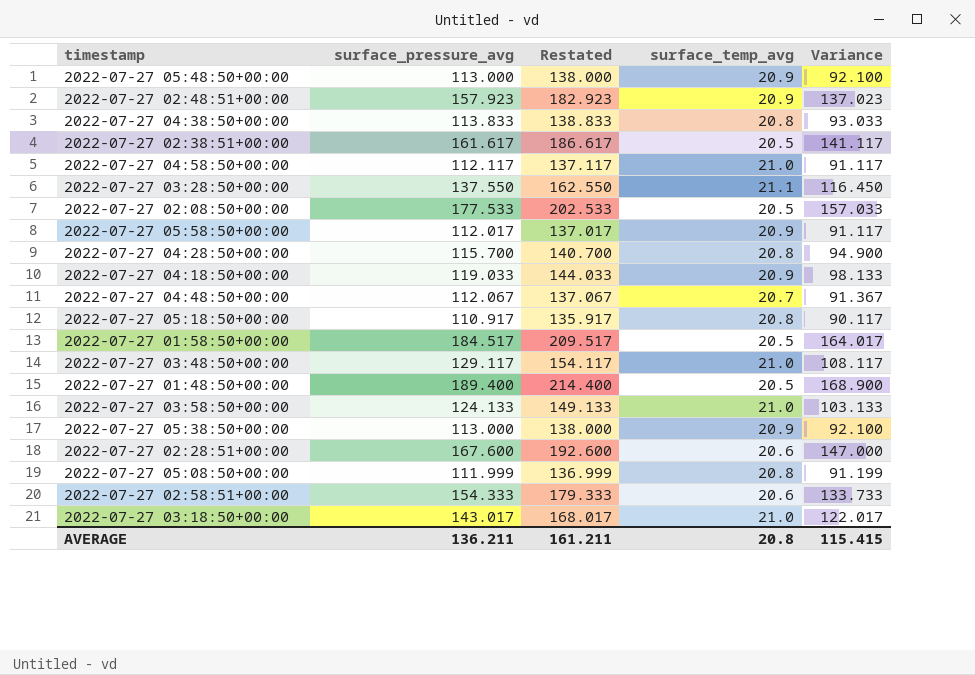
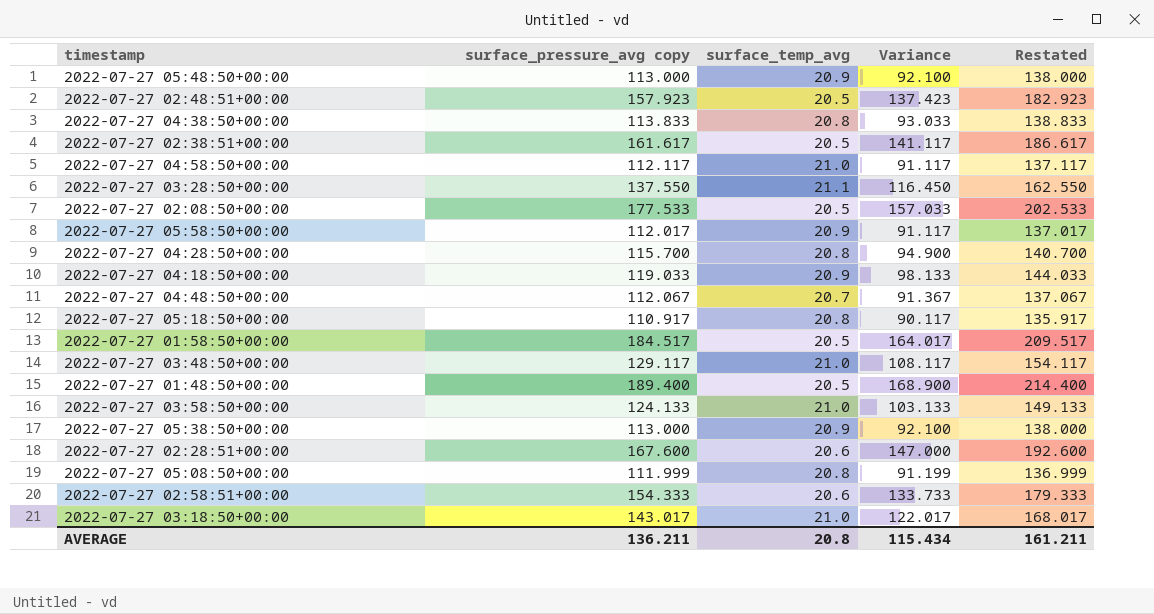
column name: surface_pressure_avg -> surface_pressure_avg copy
column Restated | position: 3 -> 5
2022-07-27 02:48:51+00:00 | surface_temp_avg: 20.9 -> 20.5
2022-07-27 02:48:51+00:00 | Variance: 137.023 -> 137.423
AVERAGE | Variance: 115.415 -> 115.434

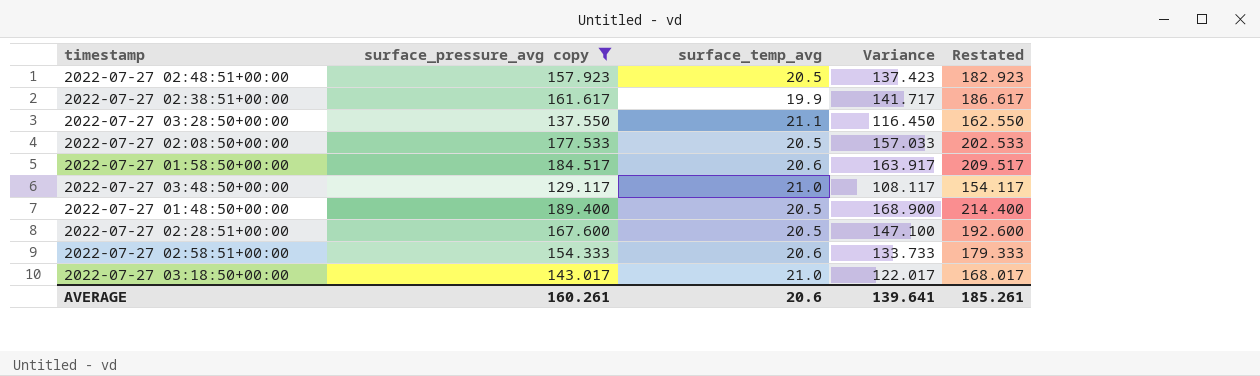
filter: none -> surface_pressure_avg copy >= 129.117
2022-07-27 02:38:51+00:00 | surface_temp_avg: 20.5 -> 19.9
2022-07-27 02:38:51+00:00 | Variance: 141.117 -> 141.717
2022-07-27 01:58:50+00:00 | surface_temp_avg: 20.5 -> 20.6
2022-07-27 01:58:50+00:00 | Variance: 164.017 -> 163.917
2022-07-27 02:28:51+00:00 | surface_temp_avg: 20.6 -> 20.5
2022-07-27 02:28:51+00:00 | Variance: 147.000 -> 147.100
AVERAGE | surface_pressure_avg copy: 136.211 -> 160.261
AVERAGE | surface_temp_avg: 20.8 -> 20.6
AVERAGE | Variance: 115.434 -> 139.641
AVERAGE | Restated: 161.211 -> 185.261

